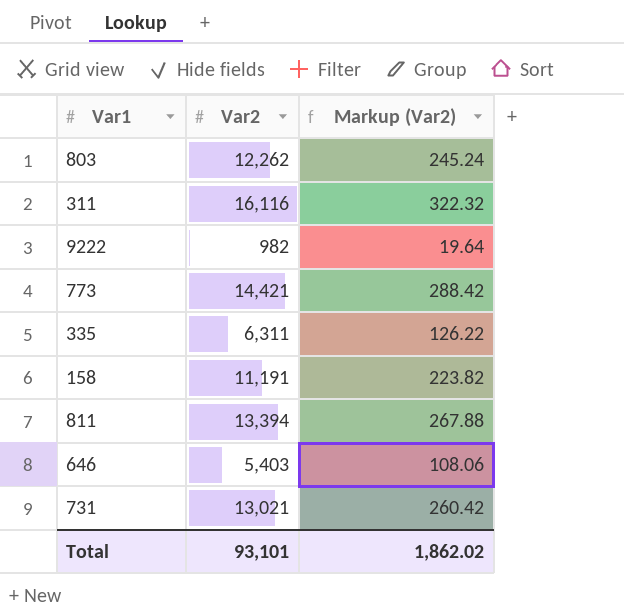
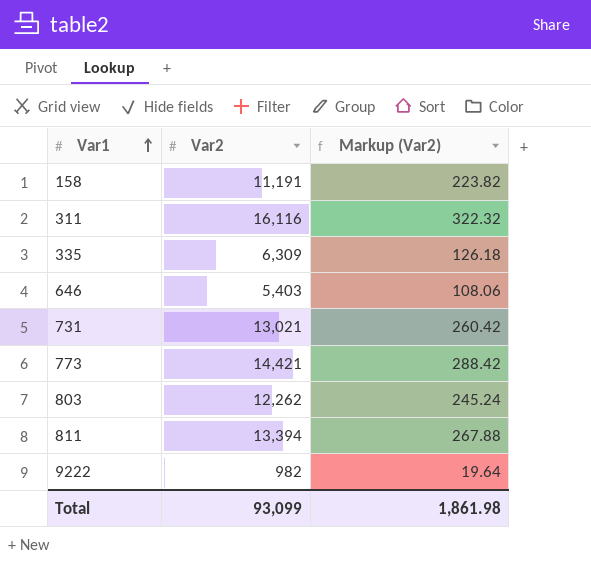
row order: none -> Var1 ascending
335 | Var2: 6,311 -> 6,309
335 | Markup (Var2): 126.22 -> 126.18
Total | Var2: 93,101 -> 93,099
Total | Markup (Var2): 1,862.02 -> 1,861.98

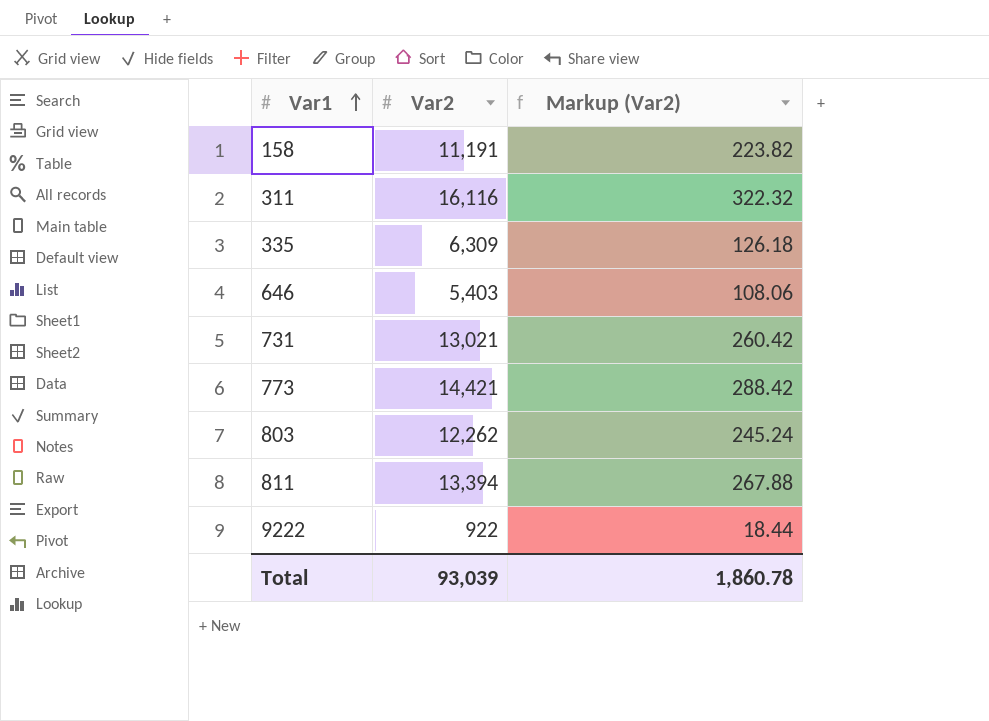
9222 | Var2: 982 -> 922
9222 | Markup (Var2): 19.64 -> 18.44
Total | Var2: 93,099 -> 93,039
Total | Markup (Var2): 1,861.98 -> 1,860.78

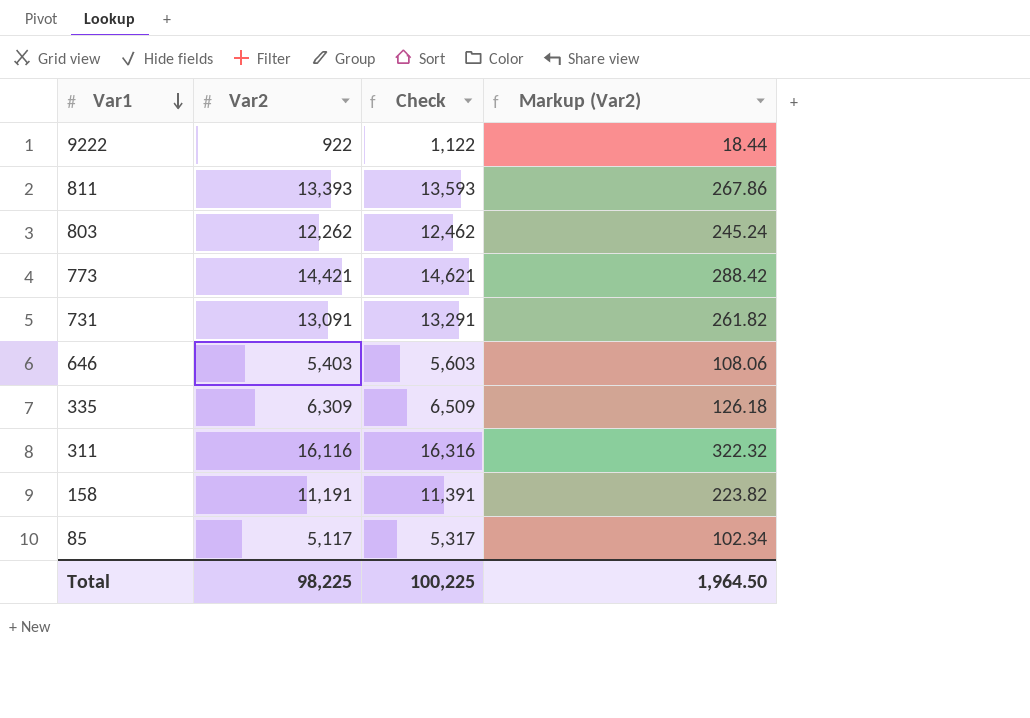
row order: Var1 ascending -> Var1 descending
column Check | formula: none -> [Var2] + 200
811 | Var2: 13,394 -> 13,393
811 | Markup (Var2): 267.88 -> 267.86
731 | Var2: 13,021 -> 13,091
731 | Markup (Var2): 260.42 -> 261.82
row 85: none -> 5,117 | 5,317 | 102.34
Total | Var2: 93,039 -> 98,225
Total | Markup (Var2): 1,860.78 -> 1,964.50

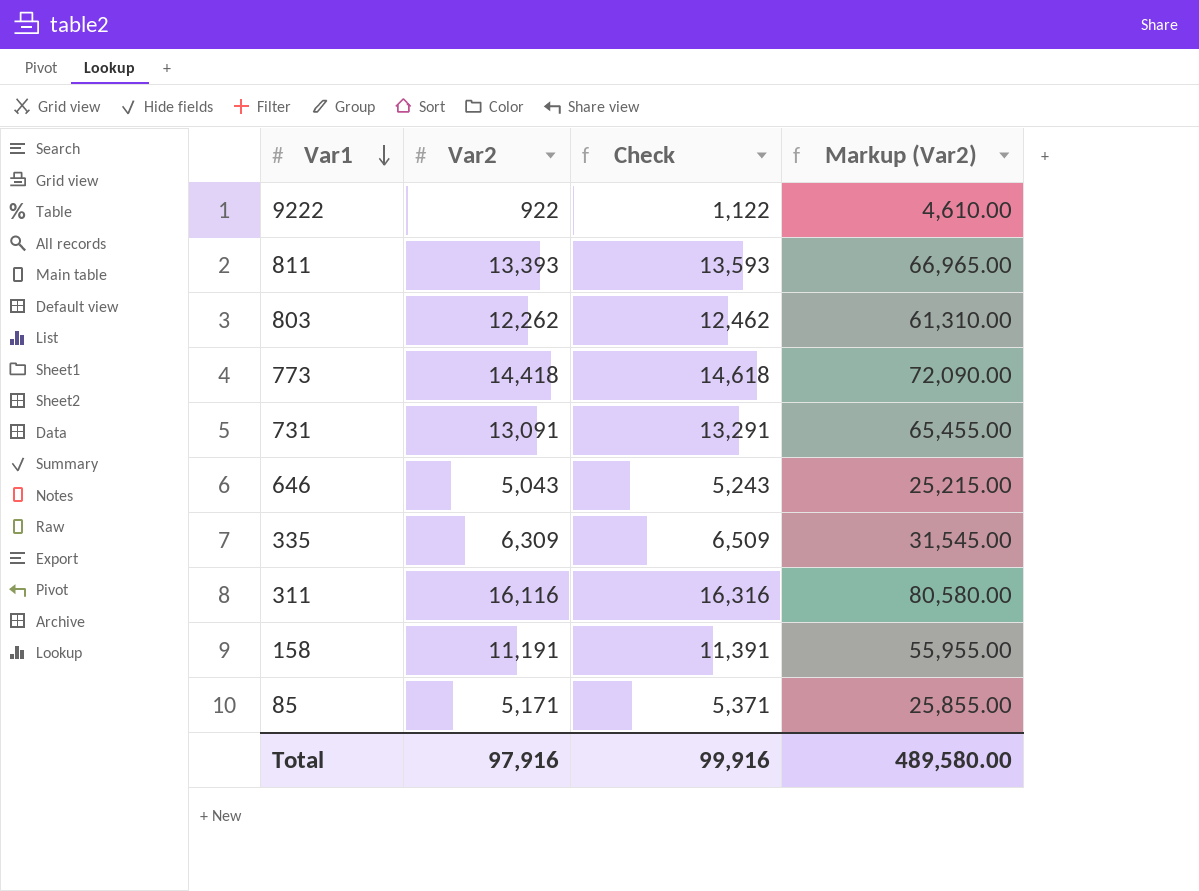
column Markup (Var2) | formula: [Var2] * 0.02 -> [Var2] * 5
773 | Var2: 14,421 -> 14,418
773 | Check: 14,621 -> 14,618
646 | Var2: 5,403 -> 5,043
646 | Check: 5,603 -> 5,243
85 | Var2: 5,117 -> 5,171
85 | Check: 5,317 -> 5,371
Total | Var2: 98,225 -> 97,916
Total | Check: 100,225 -> 99,916
Total | Markup (Var2): 1,964.50 -> 489,580.00

